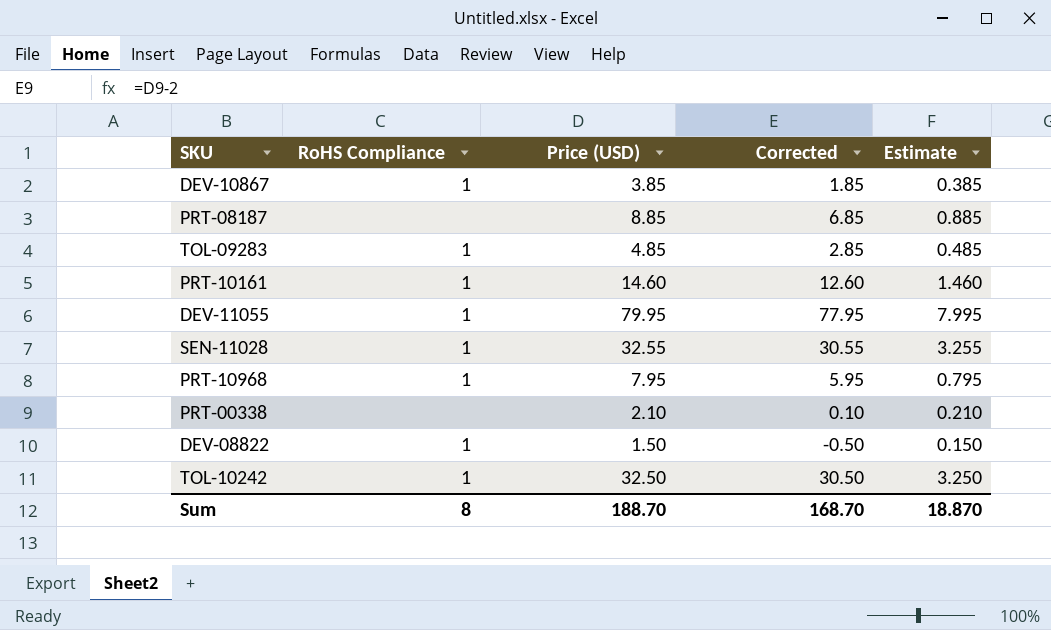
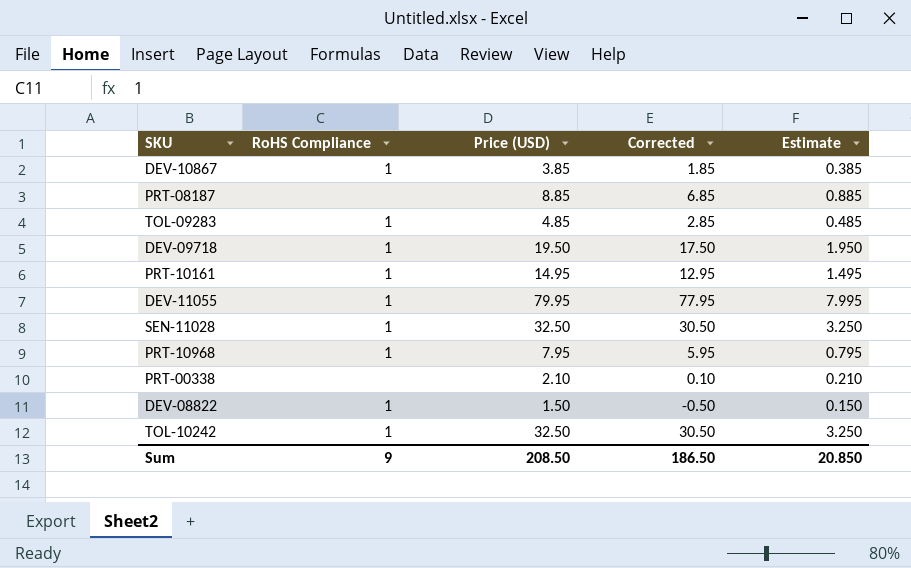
row DEV-09718: none -> 1 | 19.50 | 17.50 | 1.950
PRT-10161 | Price (USD): 14.60 -> 14.95
PRT-10161 | Corrected: 12.60 -> 12.95
PRT-10161 | Estimate: 1.460 -> 1.495
SEN-11028 | Price (USD): 32.55 -> 32.50
SEN-11028 | Corrected: 30.55 -> 30.50
SEN-11028 | Estimate: 3.255 -> 3.250
Sum | RoHS Compliance: 8 -> 9
Sum | Price (USD): 188.70 -> 208.50
Sum | Corrected: 168.70 -> 186.50
Sum | Estimate: 18.870 -> 20.850

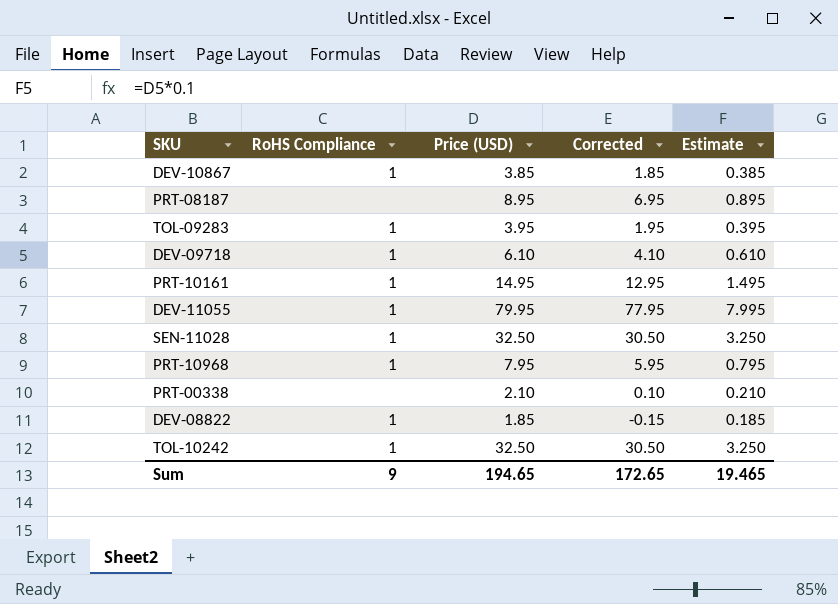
PRT-08187 | Price (USD): 8.85 -> 8.95
PRT-08187 | Corrected: 6.85 -> 6.95
PRT-08187 | Estimate: 0.885 -> 0.895
TOL-09283 | Price (USD): 4.85 -> 3.95
TOL-09283 | Corrected: 2.85 -> 1.95
TOL-09283 | Estimate: 0.485 -> 0.395
DEV-09718 | Price (USD): 19.50 -> 6.10
DEV-09718 | Corrected: 17.50 -> 4.10
DEV-09718 | Estimate: 1.950 -> 0.610
DEV-08822 | Price (USD): 1.50 -> 1.85
DEV-08822 | Corrected: -0.50 -> -0.15
DEV-08822 | Estimate: 0.150 -> 0.185
Sum | Price (USD): 208.50 -> 194.65
Sum | Corrected: 186.50 -> 172.65
Sum | Estimate: 20.850 -> 19.465

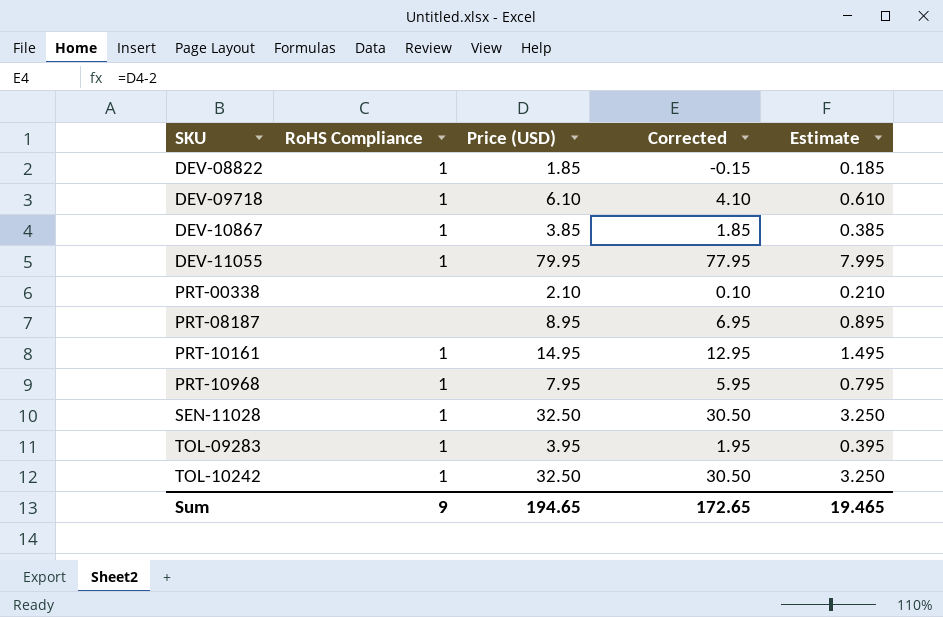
row order: none -> SKU ascending

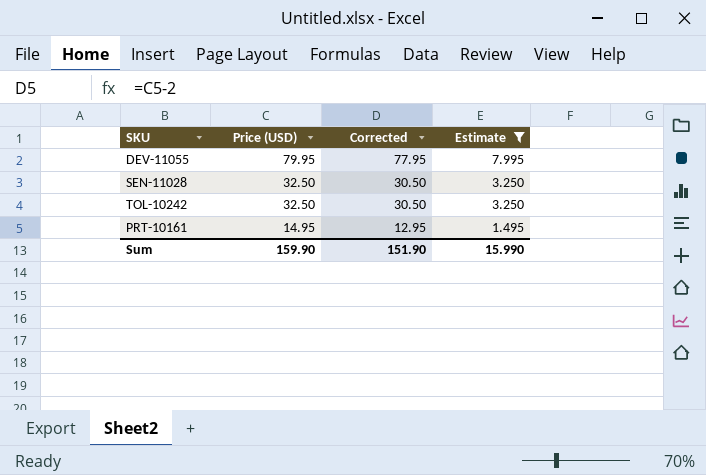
filter: none -> Estimate >= 1.495
row order: SKU ascending -> Price (USD) descending
column RoHS Compliance | position: 2 -> none
Sum | Price (USD): 194.65 -> 159.90
Sum | Corrected: 172.65 -> 151.90
Sum | Estimate: 19.465 -> 15.990

